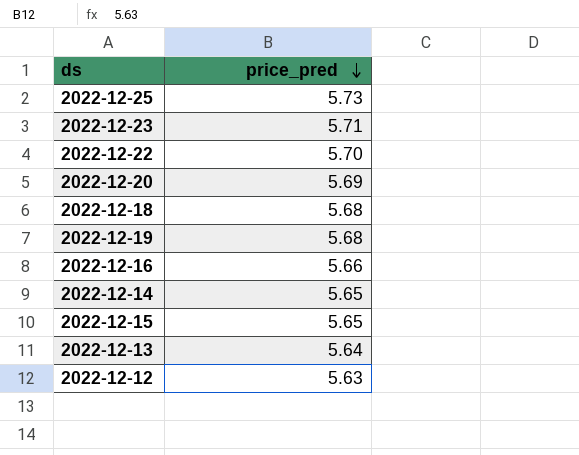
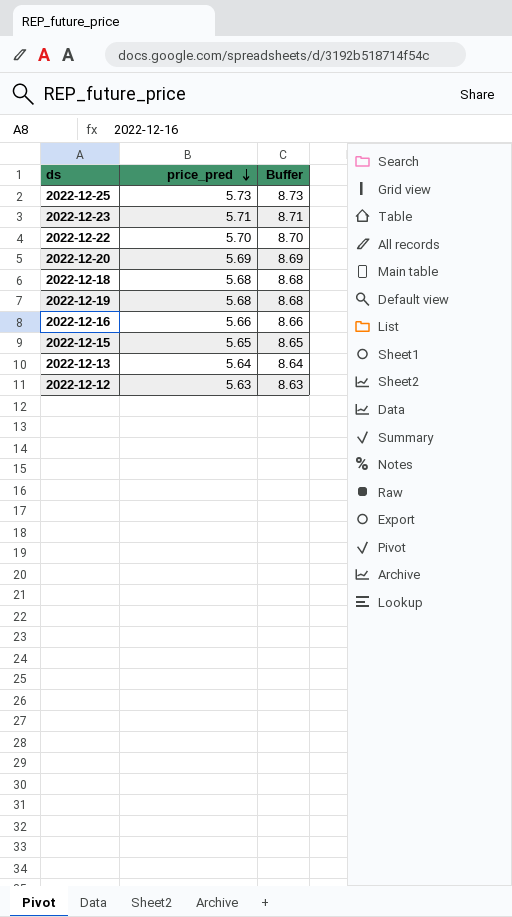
column Buffer | formula: none -> [price_pred] + 3
row 2022-12-14: 5.65 -> none

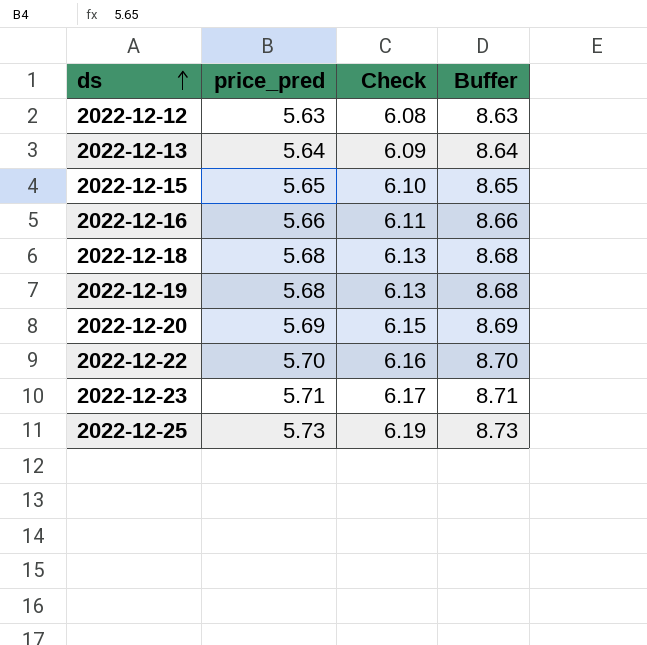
row order: price_pred descending -> ds ascending
column Check | formula: none -> [price_pred] * 1.08

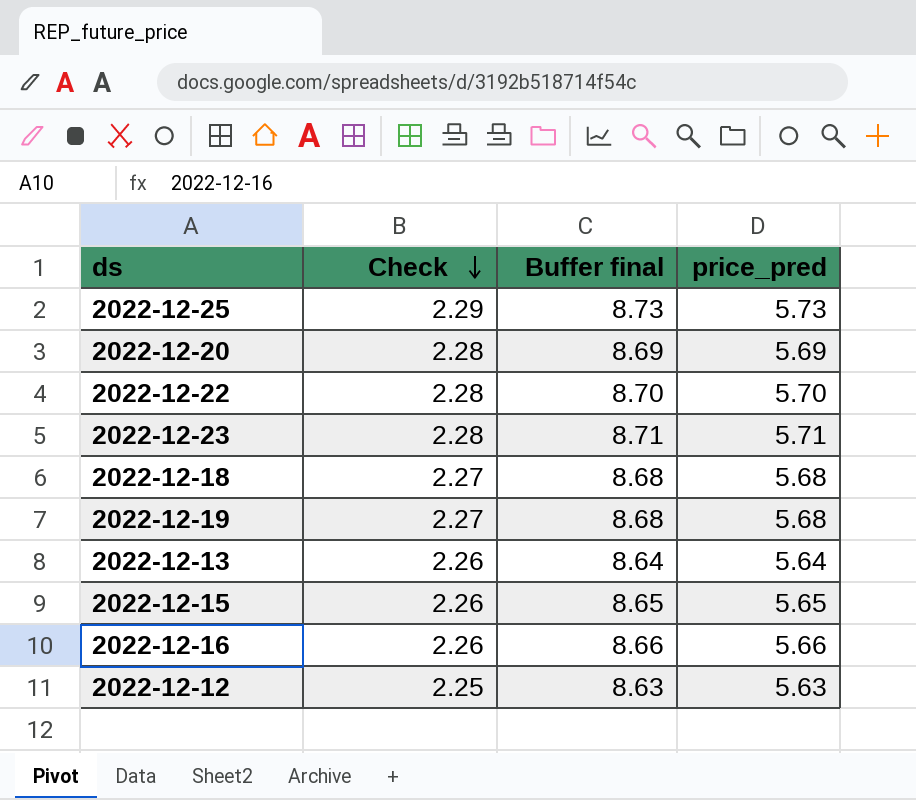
row order: ds ascending -> Check descending
column Check | formula: [price_pred] * 1.08 -> [price_pred] * 0.4
column name: Buffer -> Buffer final
column price_pred | position: 2 -> 4

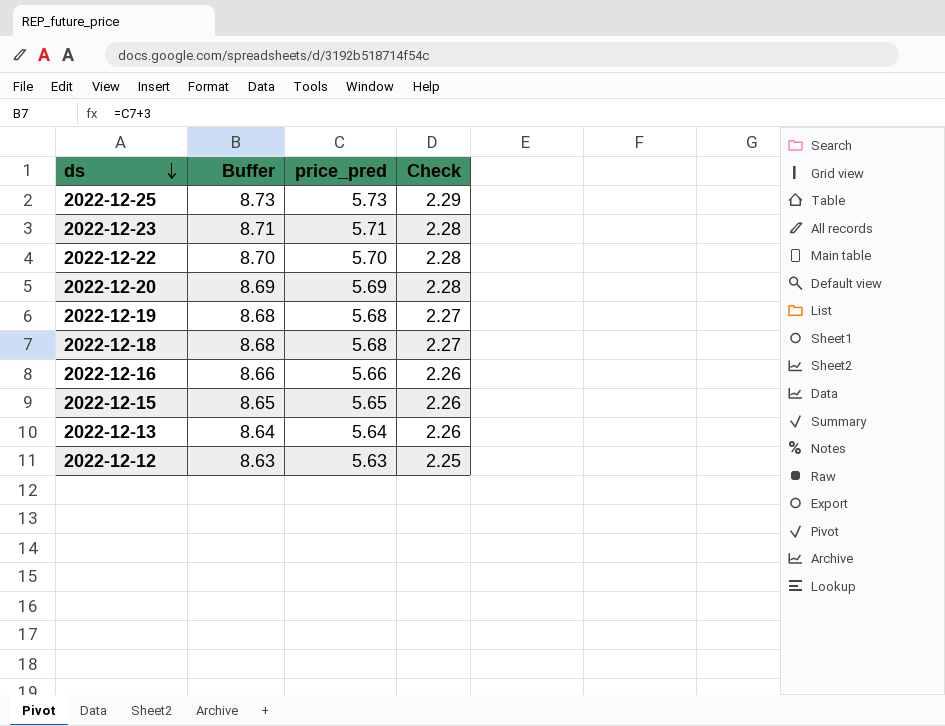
row order: Check descending -> ds descending
column name: Buffer final -> Buffer
column Check | position: 2 -> 4

